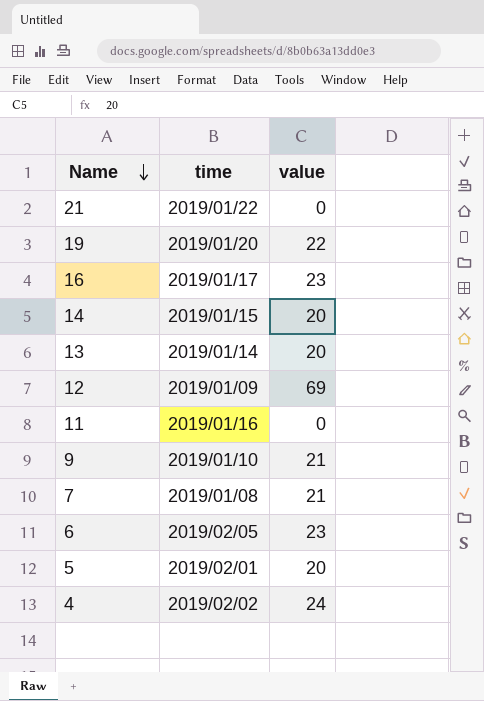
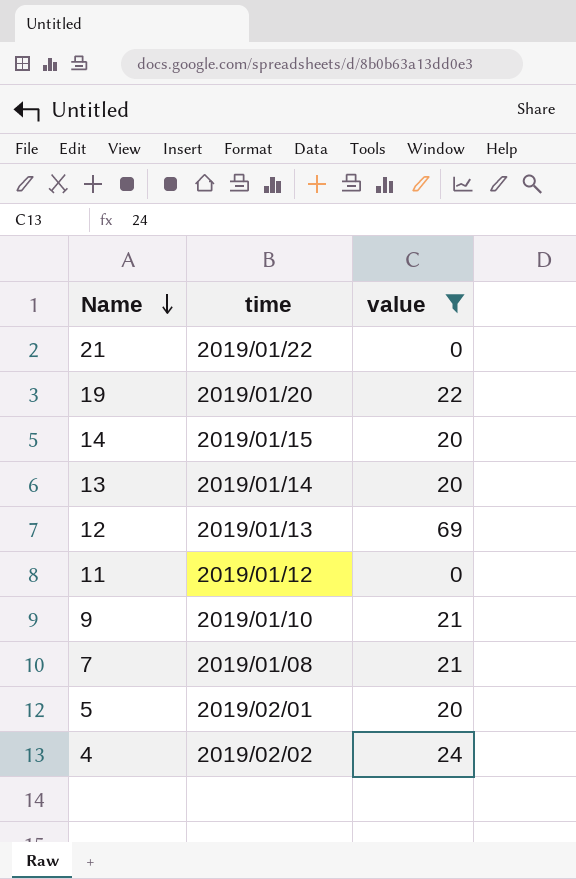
filter: none -> value != 23
12 | time: 2019/01/09 -> 2019/01/13
11 | time: 2019/01/16 -> 2019/01/12

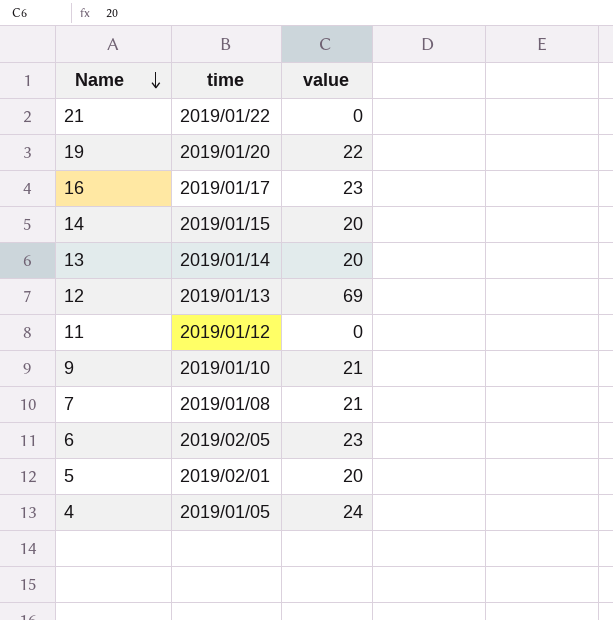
filter: value != 23 -> none
4 | time: 2019/02/02 -> 2019/01/05

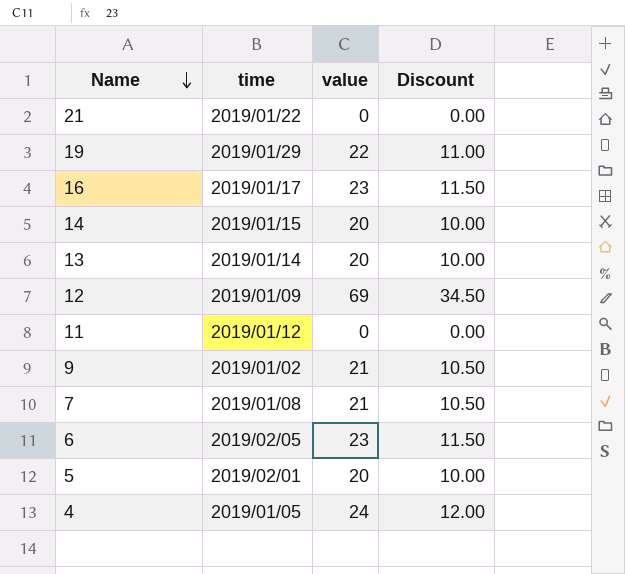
column Discount | formula: none -> [value] * 0.5
19 | time: 2019/01/20 -> 2019/01/29
12 | time: 2019/01/13 -> 2019/01/09
9 | time: 2019/01/10 -> 2019/01/02

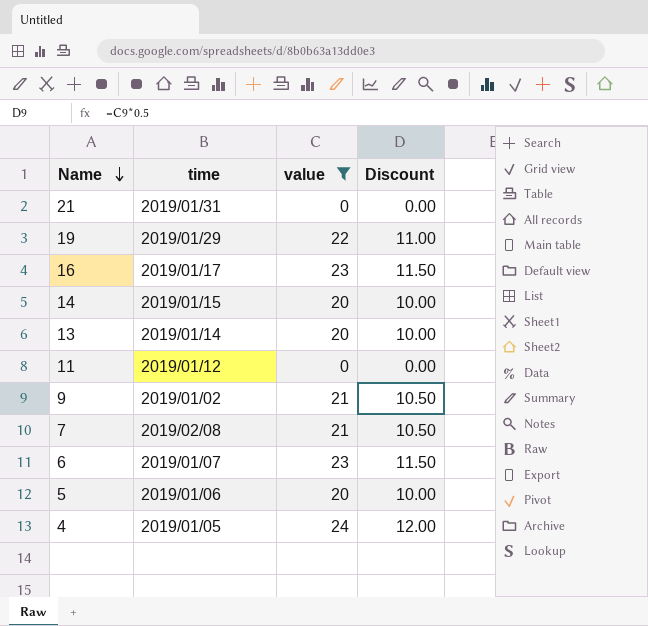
filter: none -> value != 69
21 | time: 2019/01/22 -> 2019/01/31
7 | time: 2019/01/08 -> 2019/02/08
6 | time: 2019/02/05 -> 2019/01/07
5 | time: 2019/02/01 -> 2019/01/06

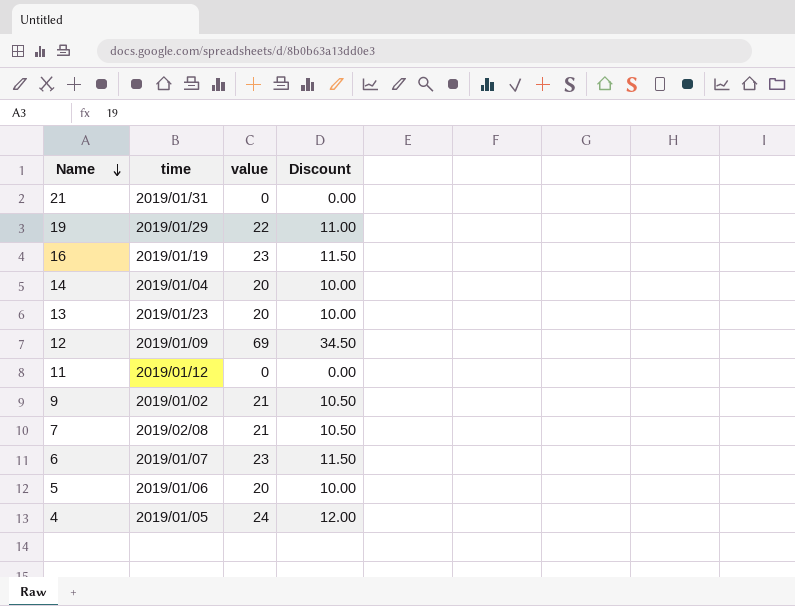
filter: value != 69 -> none
16 | time: 2019/01/17 -> 2019/01/19
14 | time: 2019/01/15 -> 2019/01/04
13 | time: 2019/01/14 -> 2019/01/23

